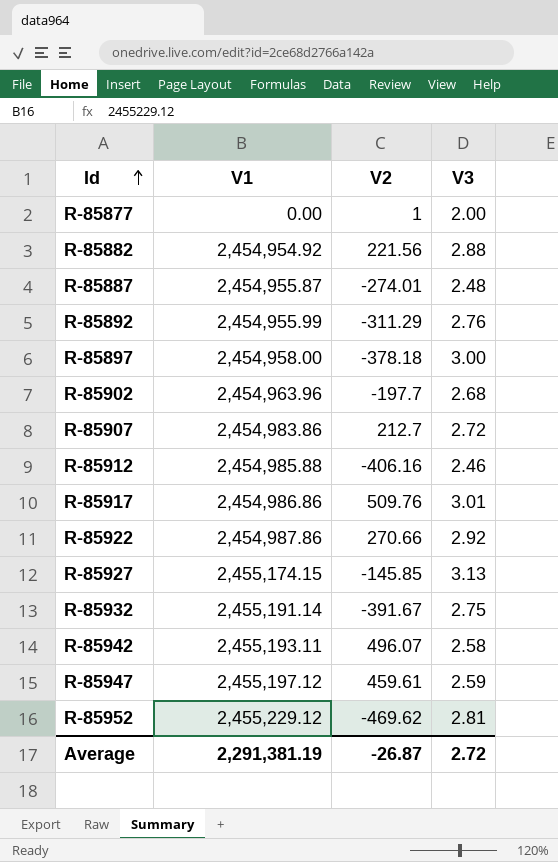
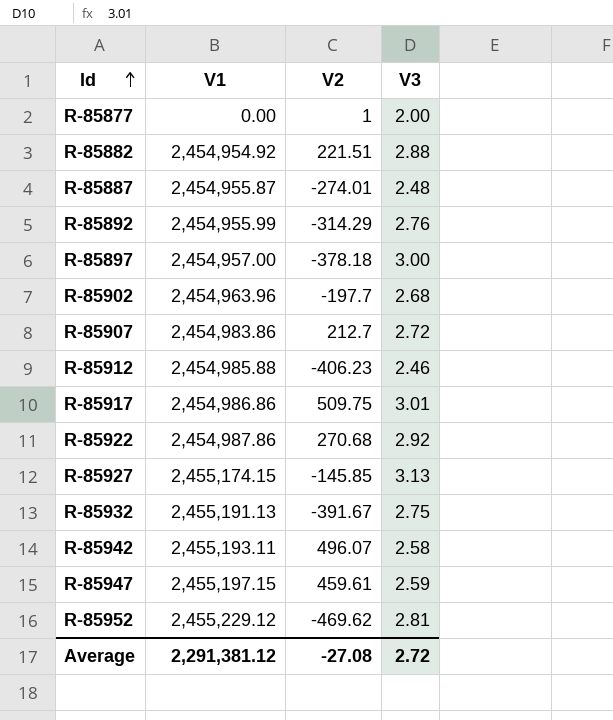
R-85882 | V2: 221.56 -> 221.51
R-85892 | V2: -311.29 -> -314.29
R-85897 | V1: 2,454,958.00 -> 2,454,957.00
R-85912 | V2: -406.16 -> -406.23
R-85917 | V2: 509.76 -> 509.75
R-85922 | V2: 270.66 -> 270.68
R-85932 | V1: 2,455,191.14 -> 2,455,191.13
R-85947 | V1: 2,455,197.12 -> 2,455,197.15
Average | V1: 2,291,381.19 -> 2,291,381.12
Average | V2: -26.87 -> -27.08

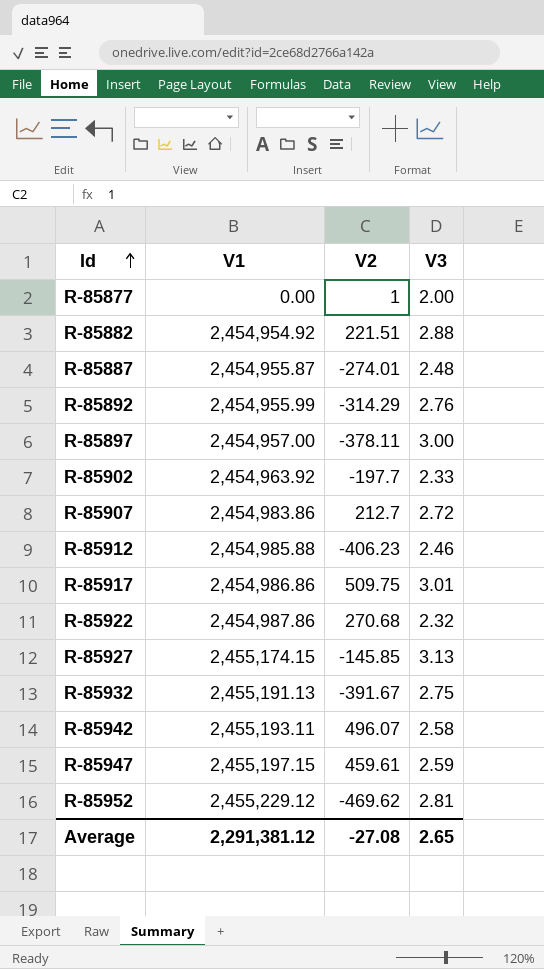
R-85897 | V2: -378.18 -> -378.11
R-85902 | V1: 2,454,963.96 -> 2,454,963.92
R-85902 | V3: 2.68 -> 2.33
R-85922 | V3: 2.92 -> 2.32
Average | V3: 2.72 -> 2.65

